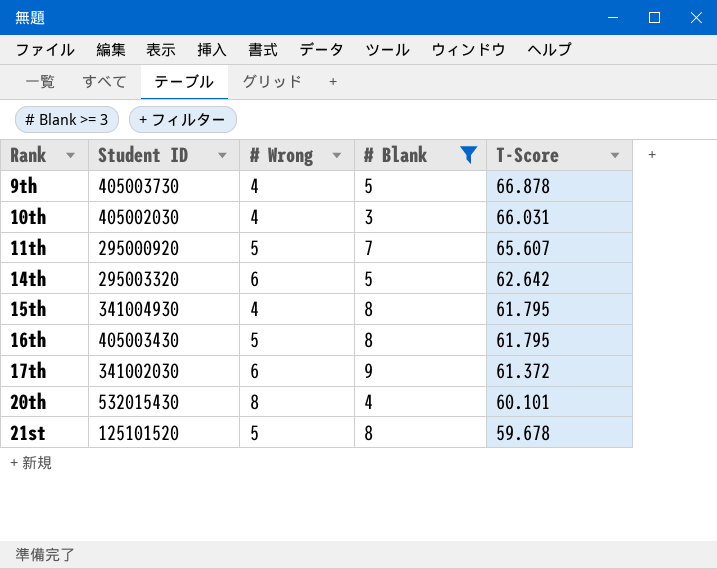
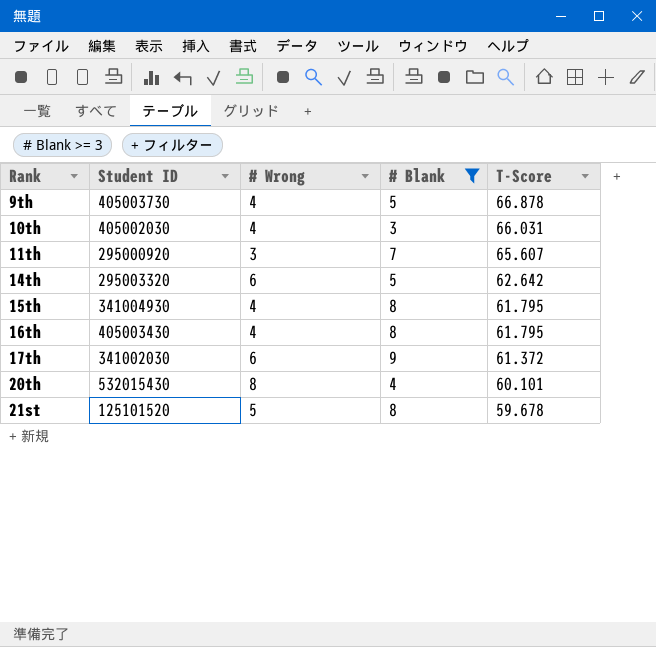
11th | # Wrong: 5 -> 3
16th | # Wrong: 5 -> 4

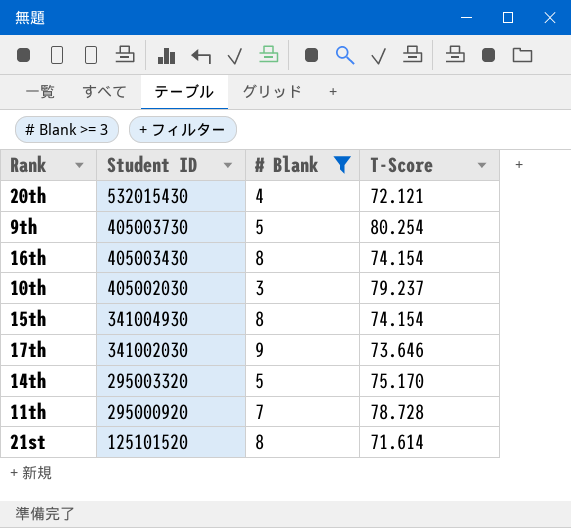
row order: Rank ascending -> Student ID descending
column # Wrong | position: 3 -> none
20th | T-Score: 60.101 -> 72.121
9th | T-Score: 66.878 -> 80.254
16th | T-Score: 61.795 -> 74.154
10th | T-Score: 66.031 -> 79.237
15th | T-Score: 61.795 -> 74.154
17th | T-Score: 61.372 -> 73.646
14th | T-Score: 62.642 -> 75.170
11th | T-Score: 65.607 -> 78.728
21st | T-Score: 59.678 -> 71.614

